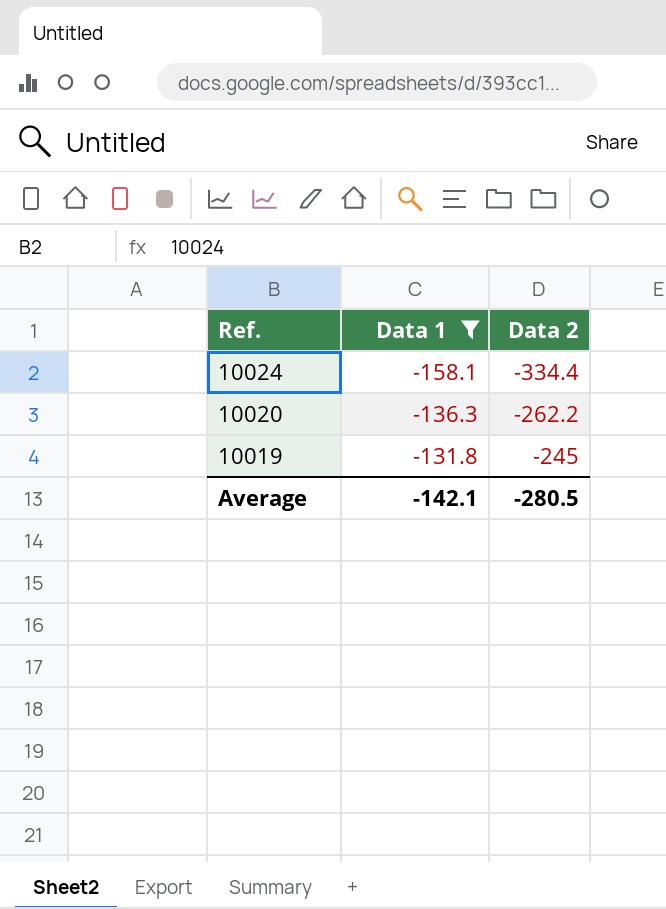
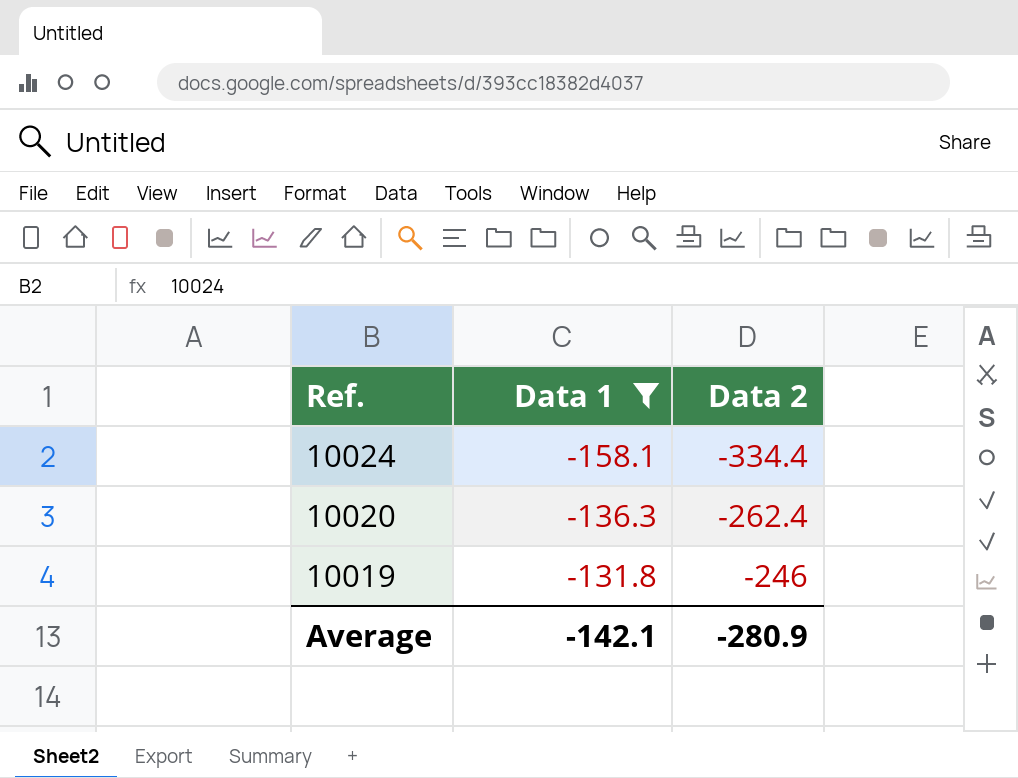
10020 | Data 2: -262.2 -> -262.4
10019 | Data 2: -245 -> -246
Average | Data 2: -280.5 -> -280.9

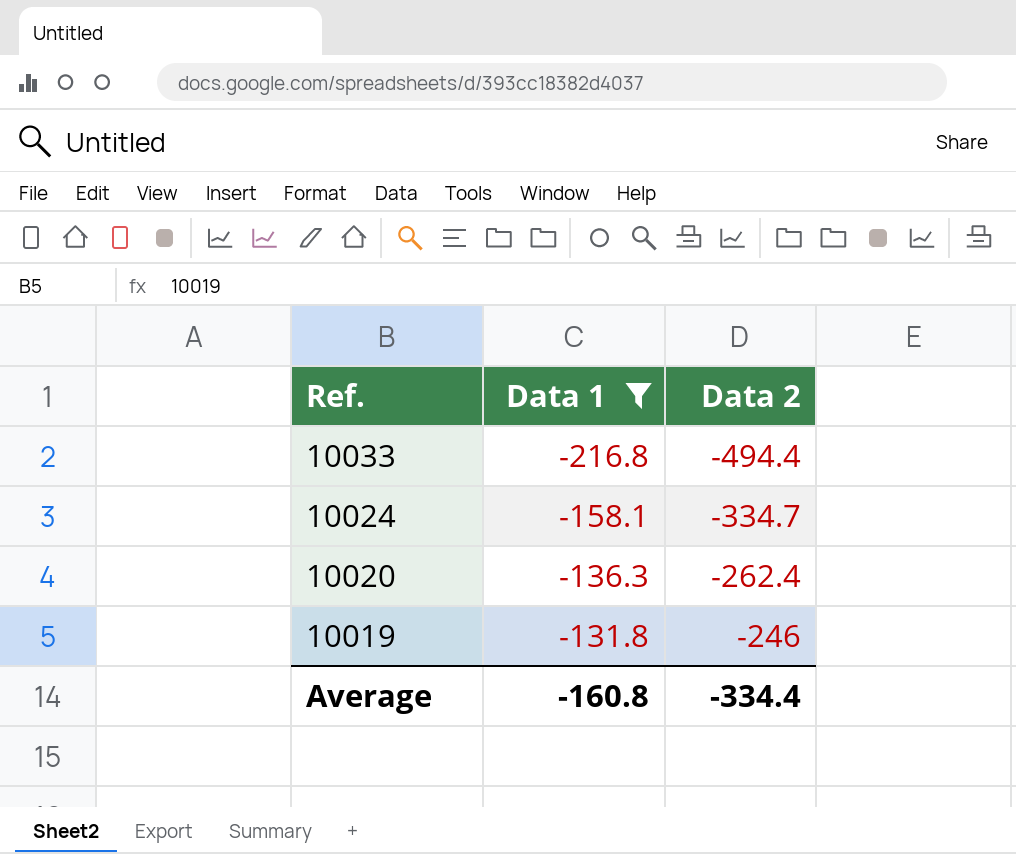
row 10033: none -> -216.8 | -494.4
10024 | Data 2: -334.4 -> -334.7
Average | Data 1: -142.1 -> -160.8
Average | Data 2: -280.9 -> -334.4

